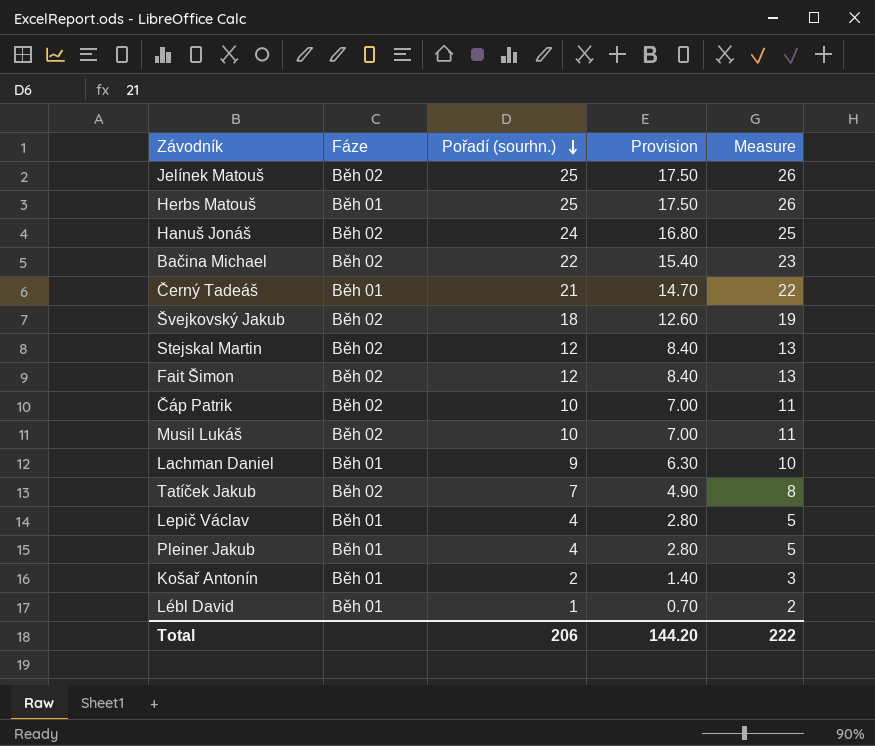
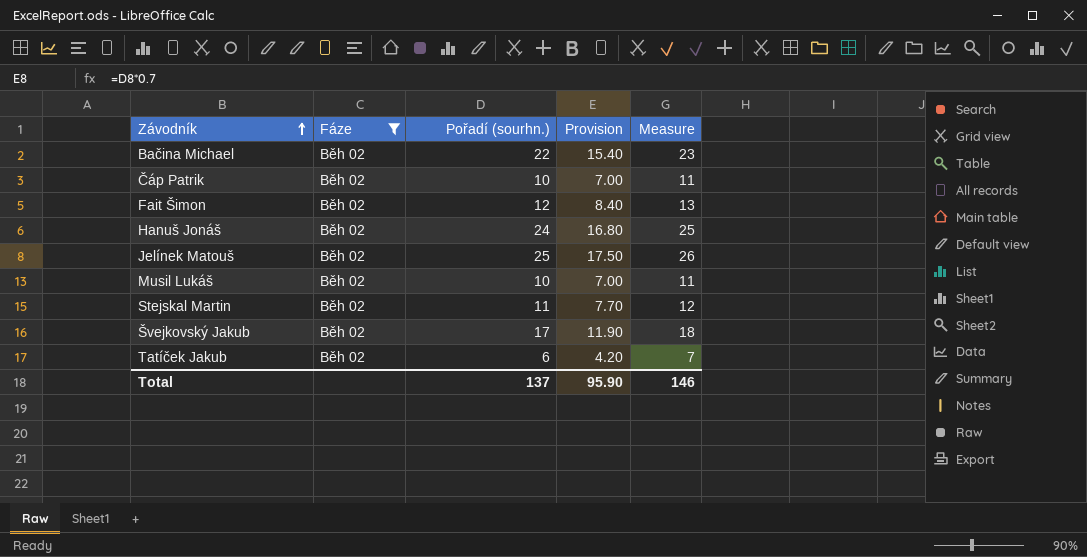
filter: none -> Fáze = Běh 02
row order: Pořadí (sourhn.) descending -> Závodník ascending
Stejskal Martin | Pořadí (sourhn.): 12 -> 11
Stejskal Martin | Provision: 8.40 -> 7.70
Stejskal Martin | Measure: 13 -> 12
Švejkovský Jakub | Pořadí (sourhn.): 18 -> 17
Švejkovský Jakub | Provision: 12.60 -> 11.90
Švejkovský Jakub | Measure: 19 -> 18
Tatíček Jakub | Pořadí (sourhn.): 7 -> 6
Tatíček Jakub | Provision: 4.90 -> 4.20
Tatíček Jakub | Measure: 8 -> 7
Total | Pořadí (sourhn.): 206 -> 137
Total | Provision: 144.20 -> 95.90
Total | Measure: 222 -> 146

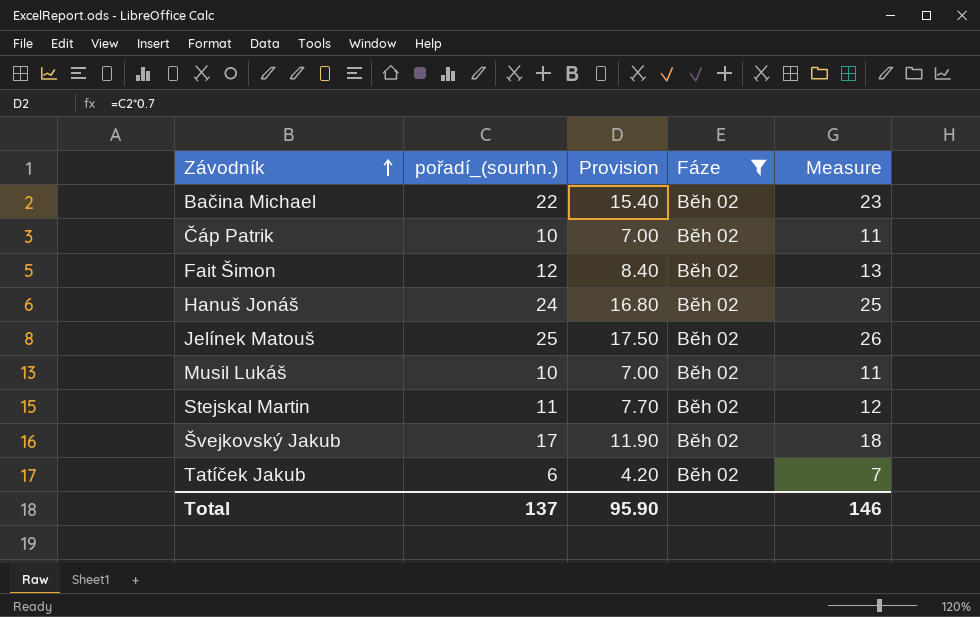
column name: Pořadí (sourhn.) -> pořadí_(sourhn.)
column Fáze | position: 2 -> 4

